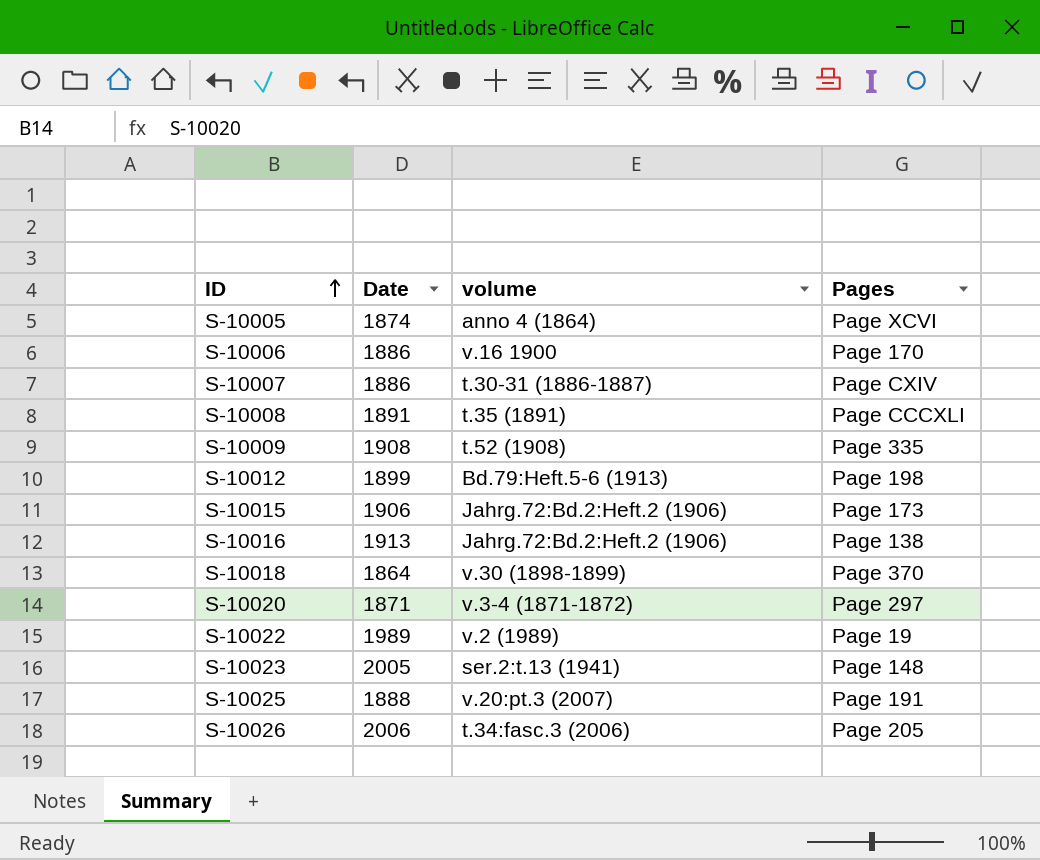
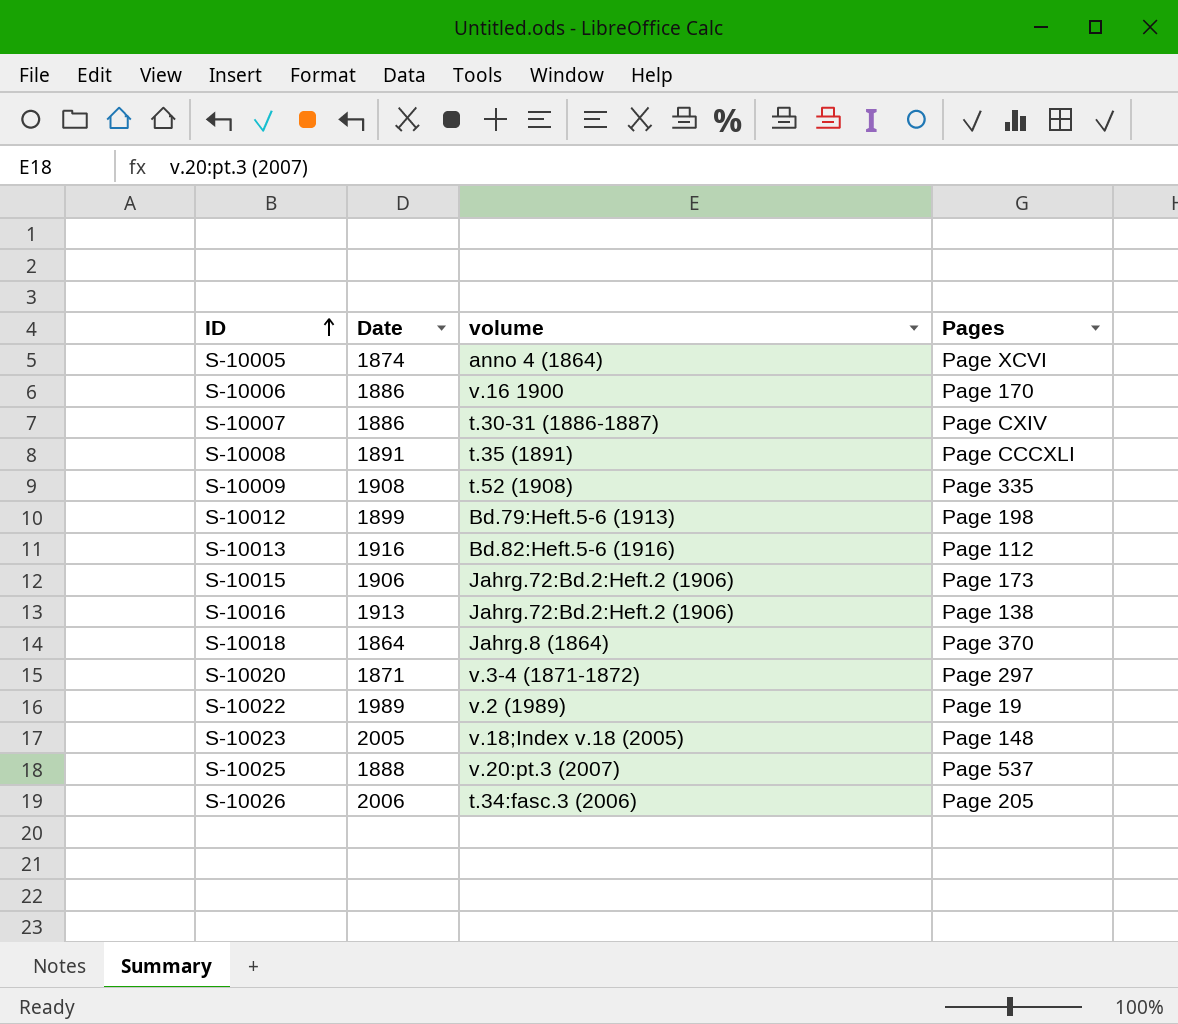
row S-10013: none -> 1916 | Bd.82:Heft.5-6 (1916) | Page 112
S-10018 | volume: v.30 (1898-1899) -> Jahrg.8 (1864)
S-10023 | volume: ser.2:t.13 (1941) -> v.18;Index v.18 (2005)
S-10025 | Pages: Page 191 -> Page 537

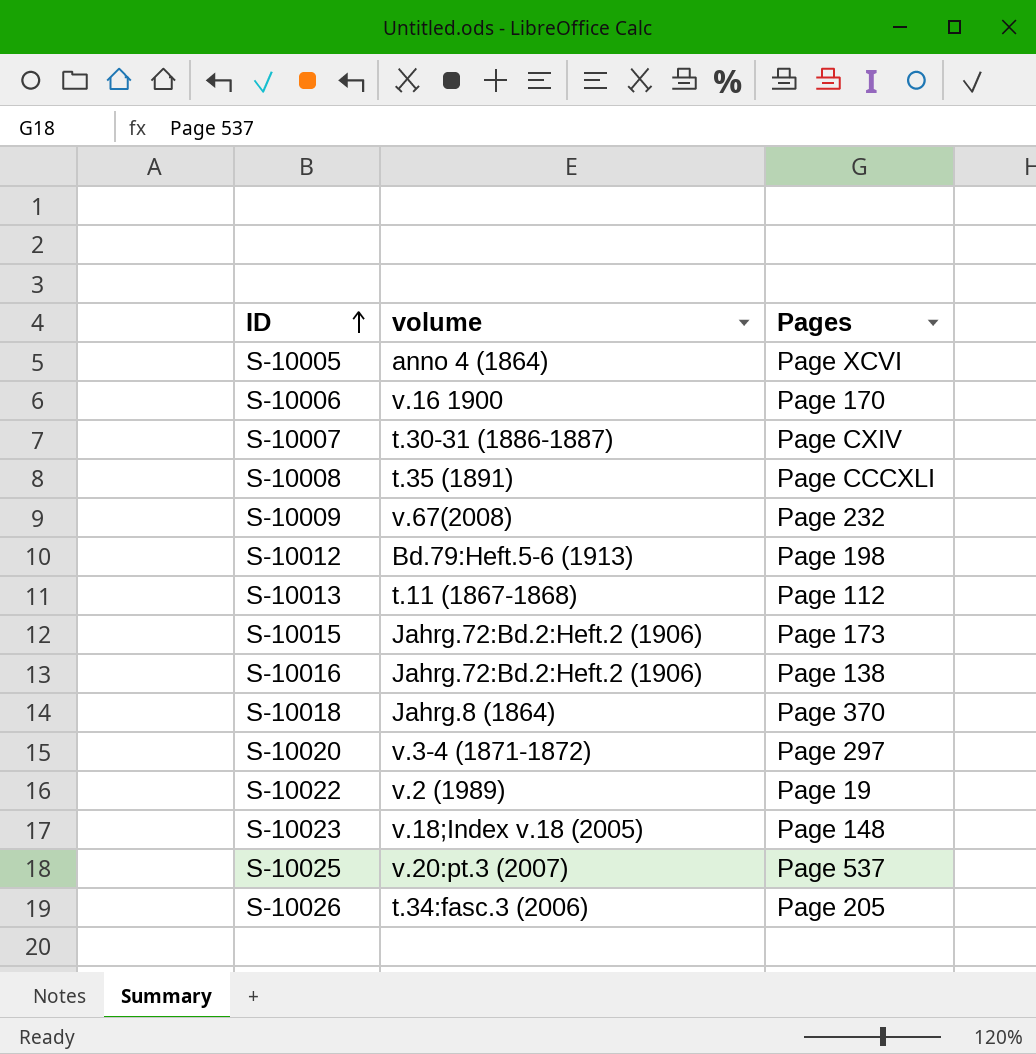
column Date | position: 2 -> none
S-10009 | volume: t.52 (1908) -> v.67(2008)
S-10009 | Pages: Page 335 -> Page 232
S-10013 | volume: Bd.82:Heft.5-6 (1916) -> t.11 (1867-1868)

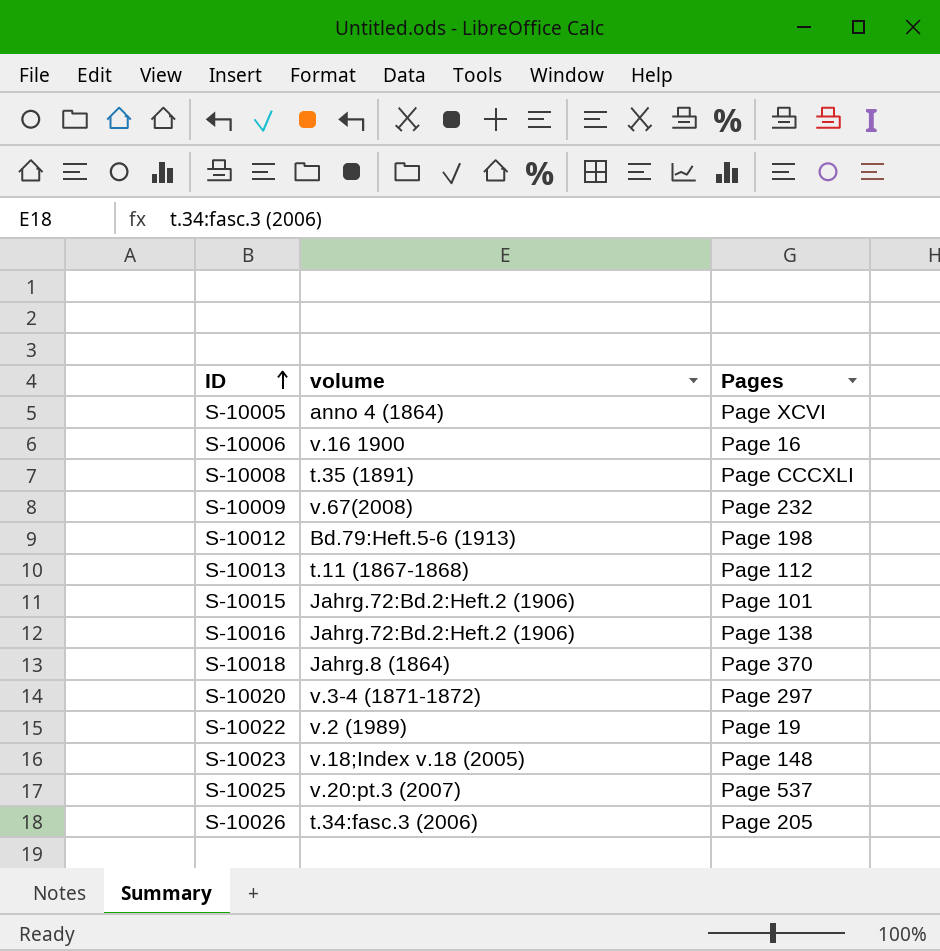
row S-10007: t.30-31 (1886-1887) | Page CXIV -> none
S-10006 | Pages: Page 170 -> Page 16
S-10015 | Pages: Page 173 -> Page 101

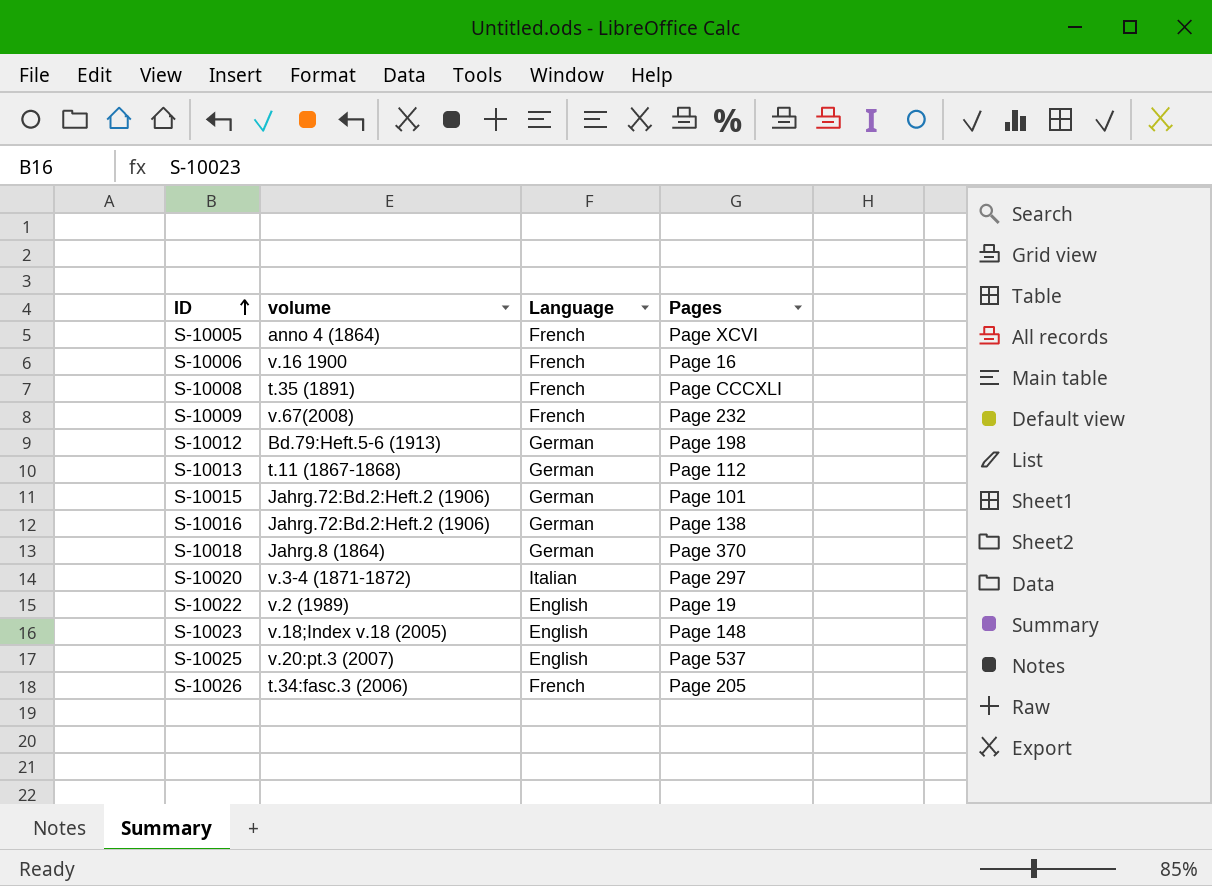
column Language | position: none -> 3

